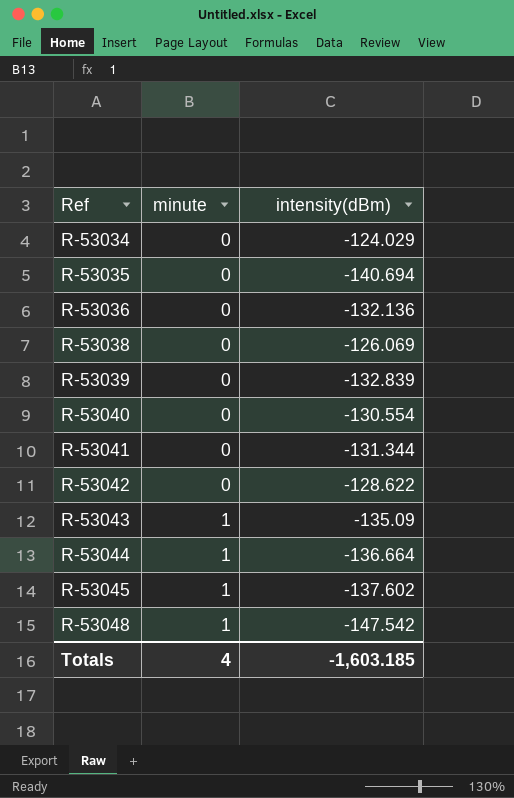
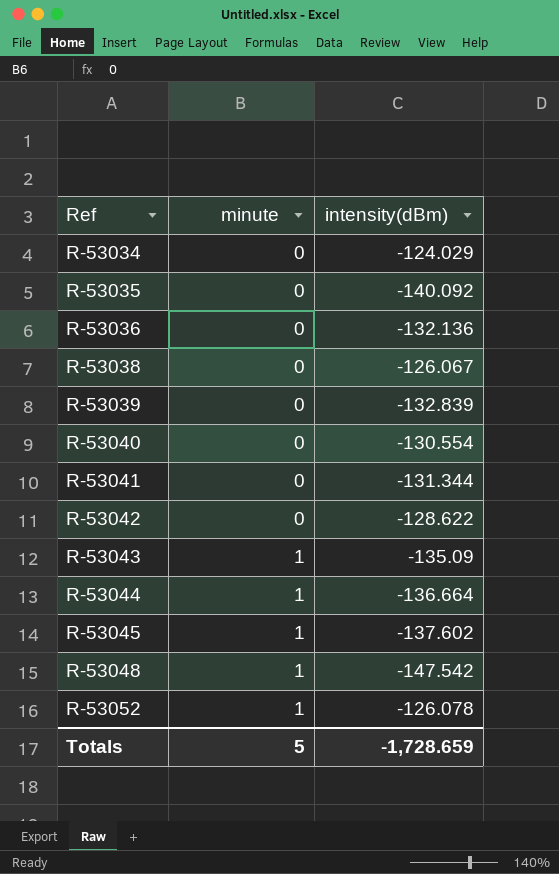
R-53035 | intensity(dBm): -140.694 -> -140.092
R-53038 | intensity(dBm): -126.069 -> -126.067
row R-53052: none -> 1 | -126.078
Totals | minute: 4 -> 5
Totals | intensity(dBm): -1,603.185 -> -1,728.659

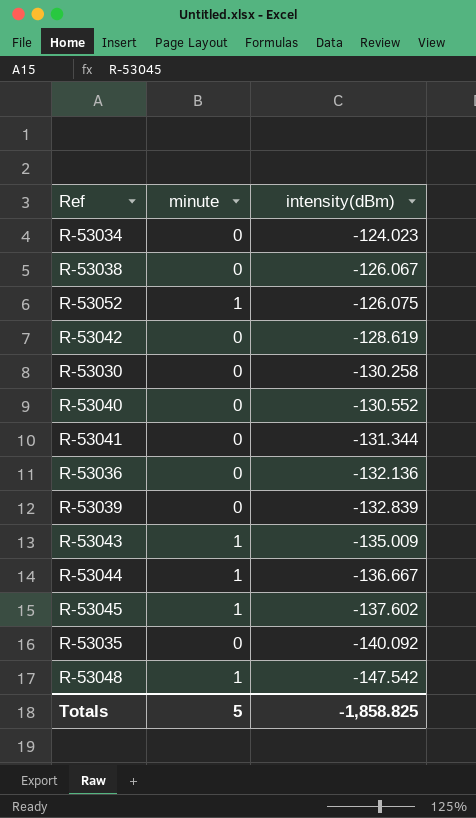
row order: Ref ascending -> intensity(dBm) descending
R-53034 | intensity(dBm): -124.029 -> -124.023
R-53052 | intensity(dBm): -126.078 -> -126.075
R-53042 | intensity(dBm): -128.622 -> -128.619
row R-53030: none -> 0 | -130.258
R-53040 | intensity(dBm): -130.554 -> -130.552
R-53043 | intensity(dBm): -135.09 -> -135.009
R-53044 | intensity(dBm): -136.664 -> -136.667
Totals | intensity(dBm): -1,728.659 -> -1,858.825

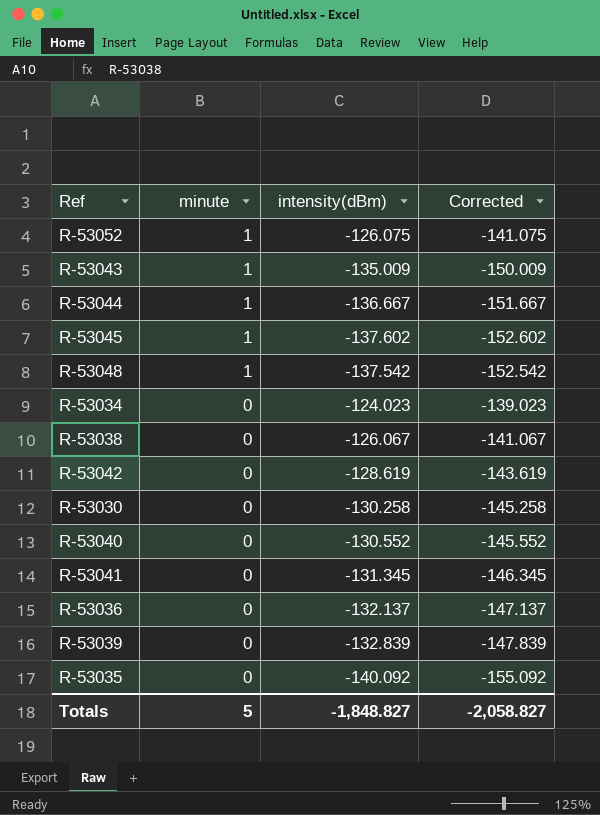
row order: intensity(dBm) descending -> minute descending
column Corrected | formula: none -> [intensity(dBm)] - 15
R-53048 | intensity(dBm): -147.542 -> -137.542
R-53041 | intensity(dBm): -131.344 -> -131.345
R-53036 | intensity(dBm): -132.136 -> -132.137
Totals | intensity(dBm): -1,858.825 -> -1,848.827

